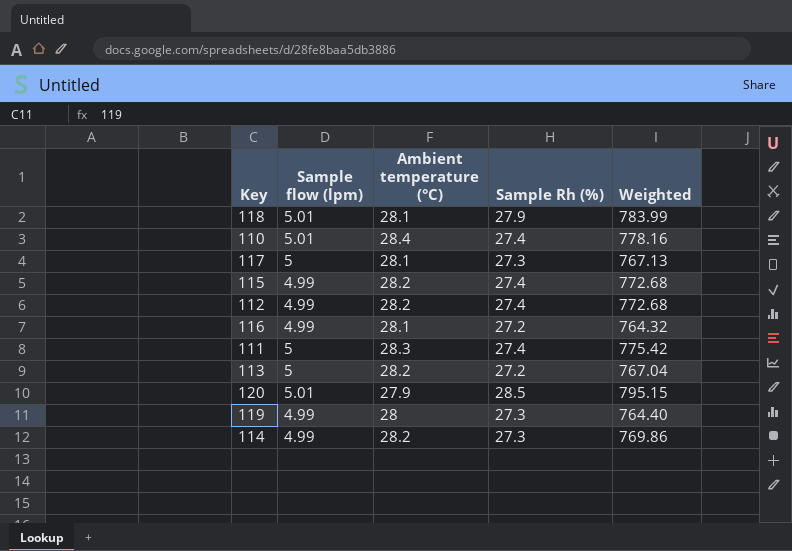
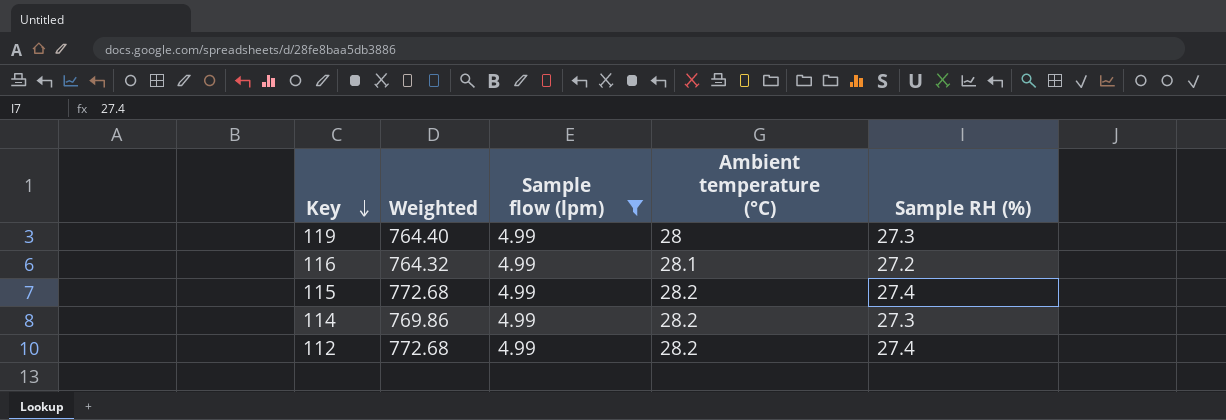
filter: none -> Sample flow (lpm) = 4.99
row order: none -> Key descending
column Weighted | position: 5 -> 2
column name: Sample Rh (%) -> Sample RH (%)

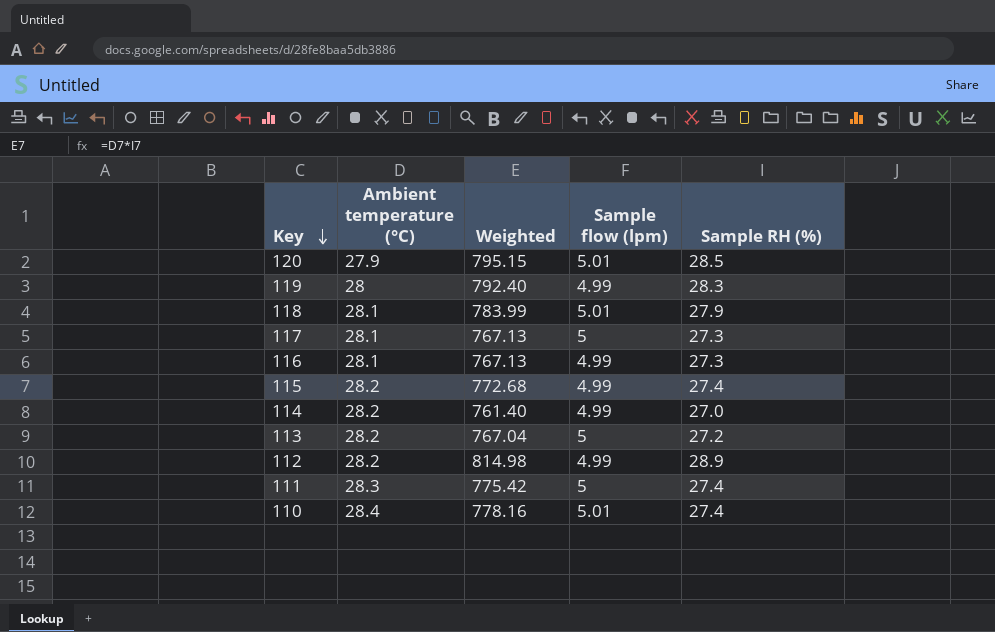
filter: Sample flow (lpm) = 4.99 -> none
column Ambient temperature (°C) | position: 4 -> 2
119 | Weighted: 764.40 -> 792.40
119 | Sample RH (%): 27.3 -> 28.3
116 | Weighted: 764.32 -> 767.13
116 | Sample RH (%): 27.2 -> 27.3
114 | Weighted: 769.86 -> 761.40
114 | Sample RH (%): 27.3 -> 27.0
112 | Weighted: 772.68 -> 814.98
112 | Sample RH (%): 27.4 -> 28.9

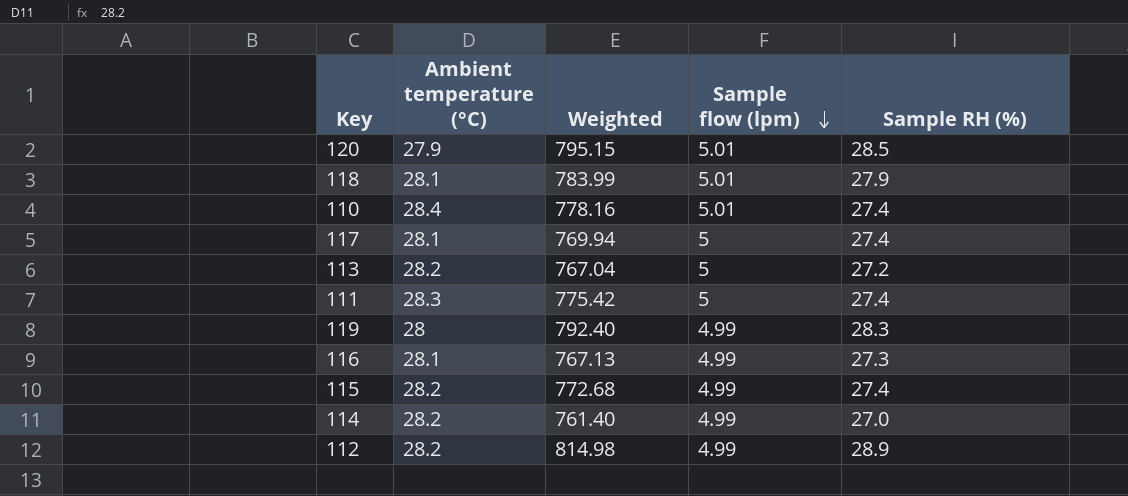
row order: Key descending -> Sample flow (lpm) descending
117 | Weighted: 767.13 -> 769.94
117 | Sample RH (%): 27.3 -> 27.4

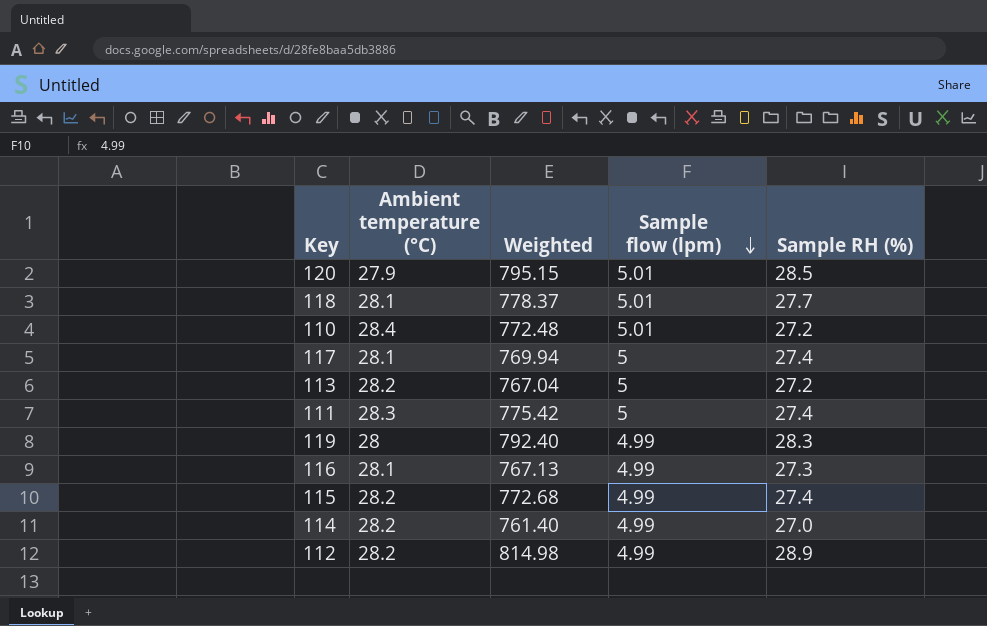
118 | Weighted: 783.99 -> 778.37
118 | Sample RH (%): 27.9 -> 27.7
110 | Weighted: 778.16 -> 772.48
110 | Sample RH (%): 27.4 -> 27.2

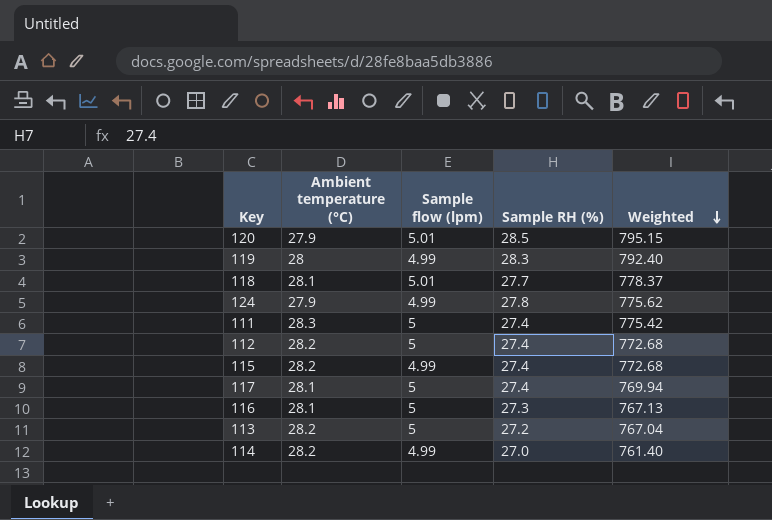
row order: Sample flow (lpm) descending -> Weighted descending
column Weighted | position: 3 -> 5
row 110: 28.4 | 772.48 | 5.01 | 27.2 -> none
row 124: none -> 27.9 | 4.99 | 27.8 | 775.62
112 | Sample flow (lpm): 4.99 -> 5
112 | Sample RH (%): 28.9 -> 27.4
112 | Weighted: 814.98 -> 772.68
116 | Sample flow (lpm): 4.99 -> 5

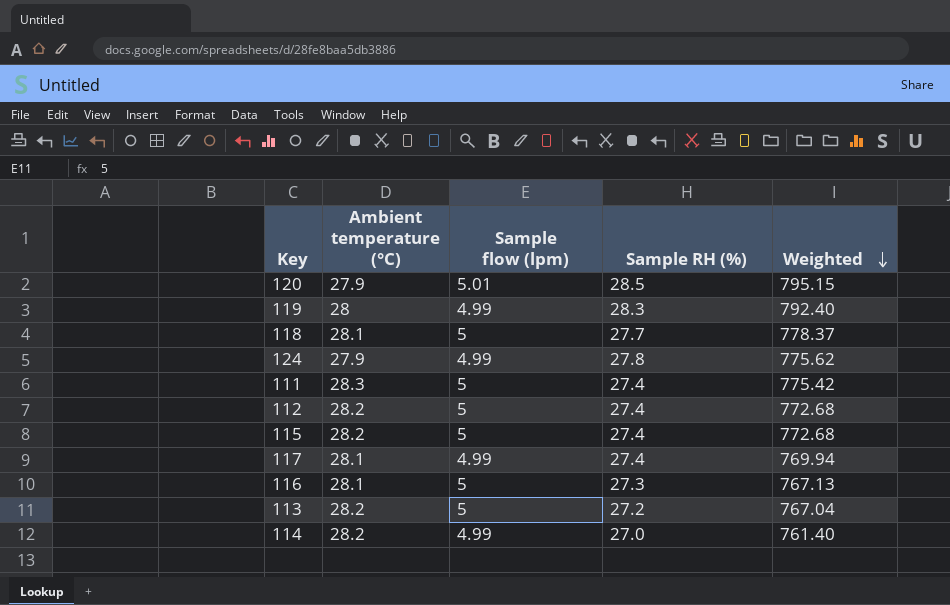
118 | Sample flow (lpm): 5.01 -> 5
115 | Sample flow (lpm): 4.99 -> 5
117 | Sample flow (lpm): 5 -> 4.99

